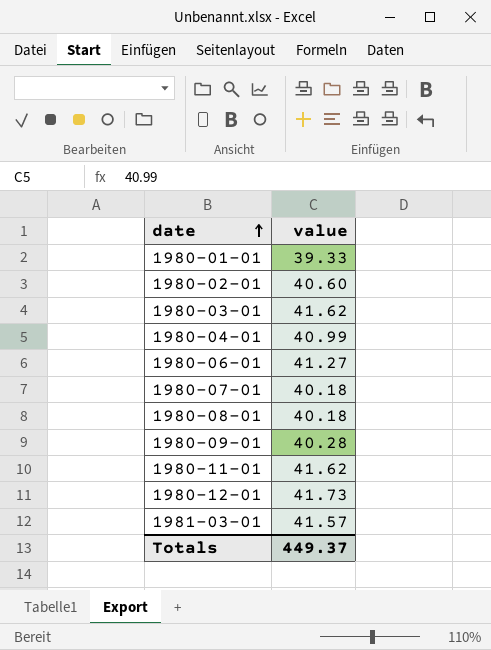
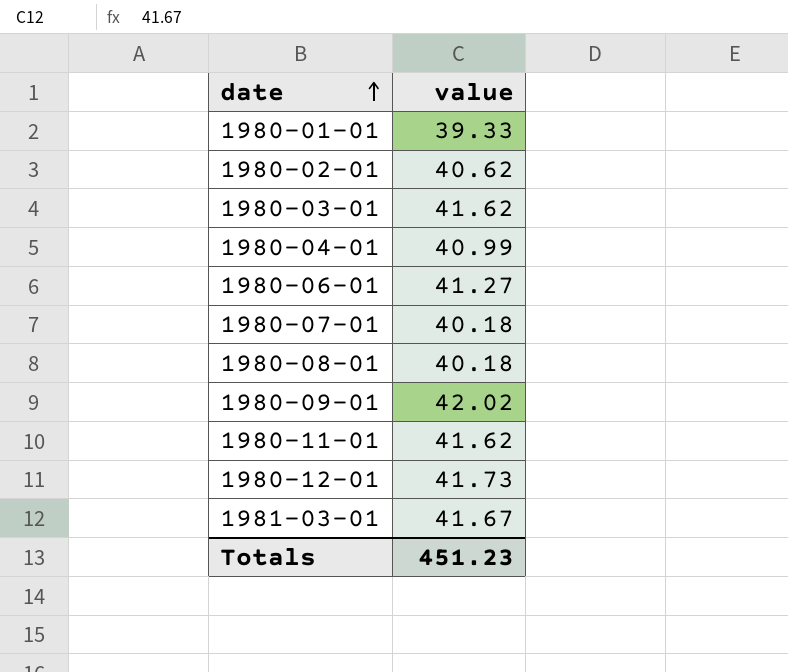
1980-02-01 | value: 40.60 -> 40.62
1980-09-01 | value: 40.28 -> 42.02
1981-03-01 | value: 41.57 -> 41.67
Totals | value: 449.37 -> 451.23

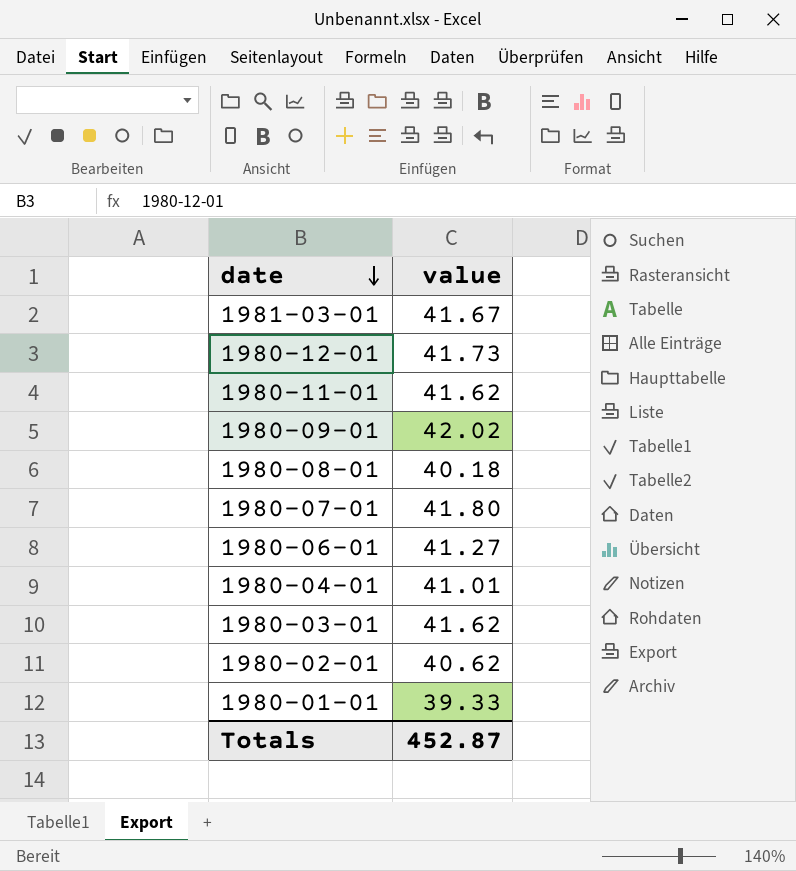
row order: date ascending -> date descending
1980-07-01 | value: 40.18 -> 41.80
1980-04-01 | value: 40.99 -> 41.01
Totals | value: 451.23 -> 452.87

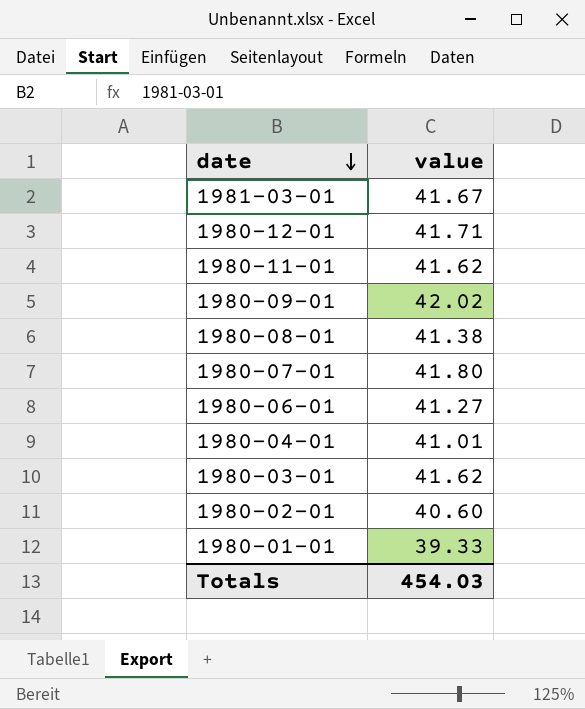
1980-12-01 | value: 41.73 -> 41.71
1980-08-01 | value: 40.18 -> 41.38
1980-02-01 | value: 40.62 -> 40.60
Totals | value: 452.87 -> 454.03

